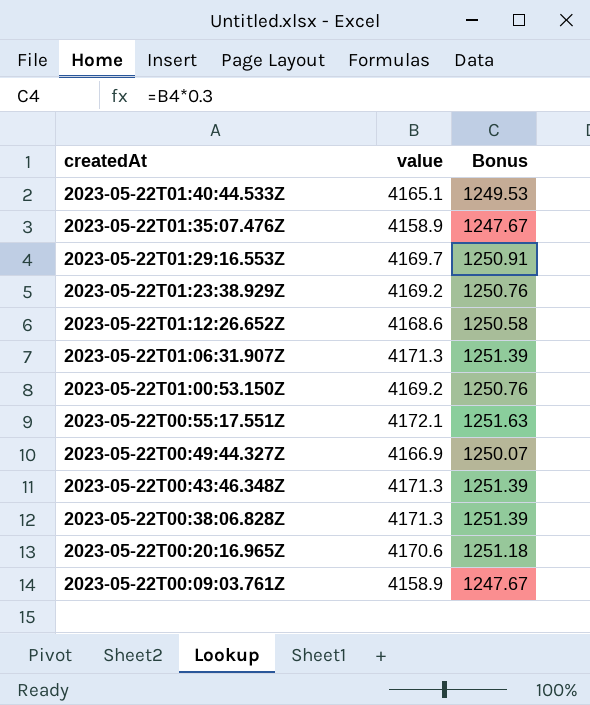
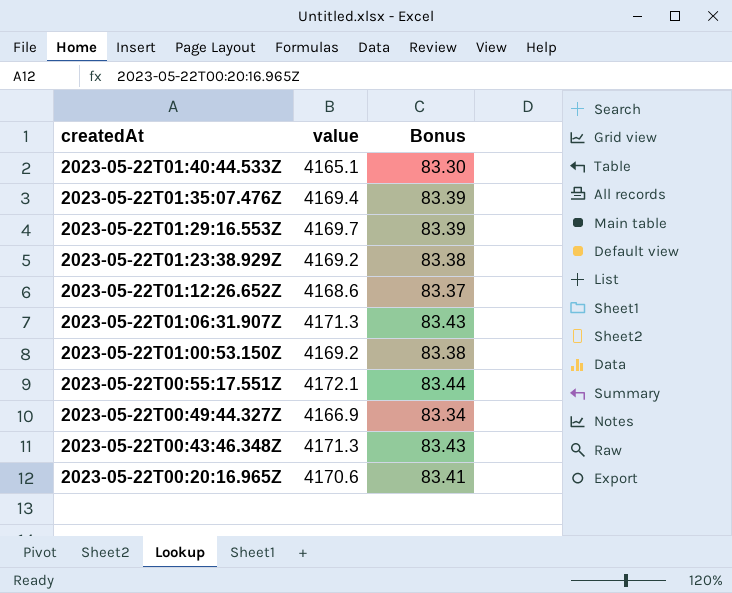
column Bonus | formula: [value] * 0.3 -> [value] * 0.02
row 2023-05-22T00:38:06.828Z: 4171.3 | 1251.39 -> none
row 2023-05-22T00:09:03.761Z: 4158.9 | 1247.67 -> none
2023-05-22T01:35:07.476Z | value: 4158.9 -> 4169.4

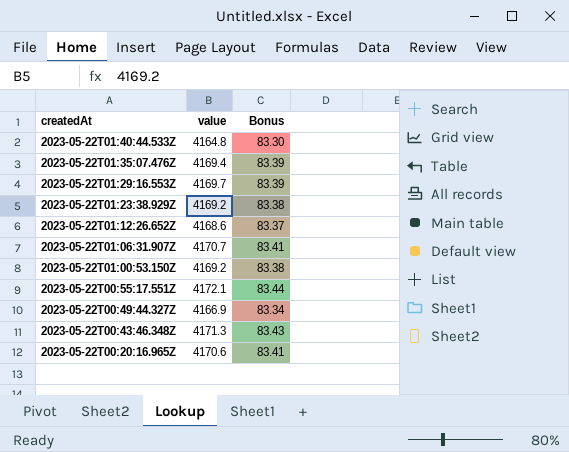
2023-05-22T01:40:44.533Z | value: 4165.1 -> 4164.8
2023-05-22T01:06:31.907Z | value: 4171.3 -> 4170.7
2023-05-22T01:06:31.907Z | Bonus: 83.43 -> 83.41

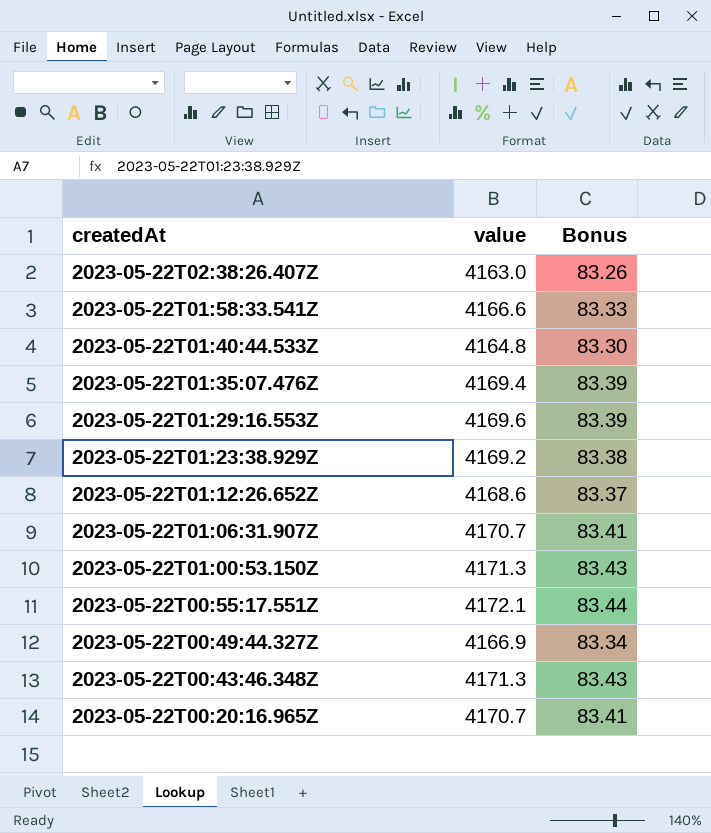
row 2023-05-22T02:38:26.407Z: none -> 4163.0 | 83.26
row 2023-05-22T01:58:33.541Z: none -> 4166.6 | 83.33
2023-05-22T01:29:16.553Z | value: 4169.7 -> 4169.6
2023-05-22T01:00:53.150Z | value: 4169.2 -> 4171.3
2023-05-22T01:00:53.150Z | Bonus: 83.38 -> 83.43
2023-05-22T00:20:16.965Z | value: 4170.6 -> 4170.7

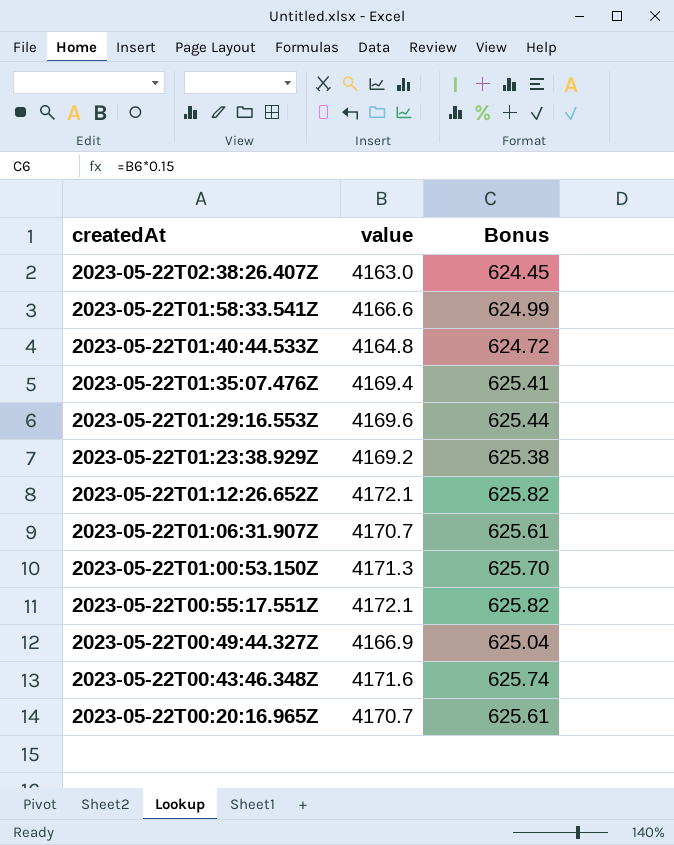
column Bonus | formula: [value] * 0.02 -> [value] * 0.15
2023-05-22T01:12:26.652Z | value: 4168.6 -> 4172.1
2023-05-22T00:43:46.348Z | value: 4171.3 -> 4171.6

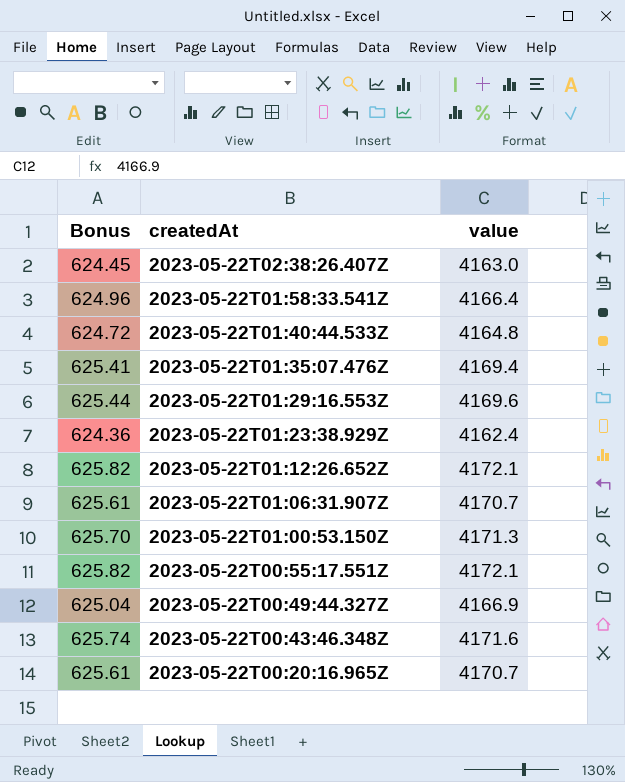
column Bonus | position: 3 -> 1
2023-05-22T01:58:33.541Z | Bonus: 624.99 -> 624.96
2023-05-22T01:58:33.541Z | value: 4166.6 -> 4166.4
2023-05-22T01:23:38.929Z | Bonus: 625.38 -> 624.36
2023-05-22T01:23:38.929Z | value: 4169.2 -> 4162.4

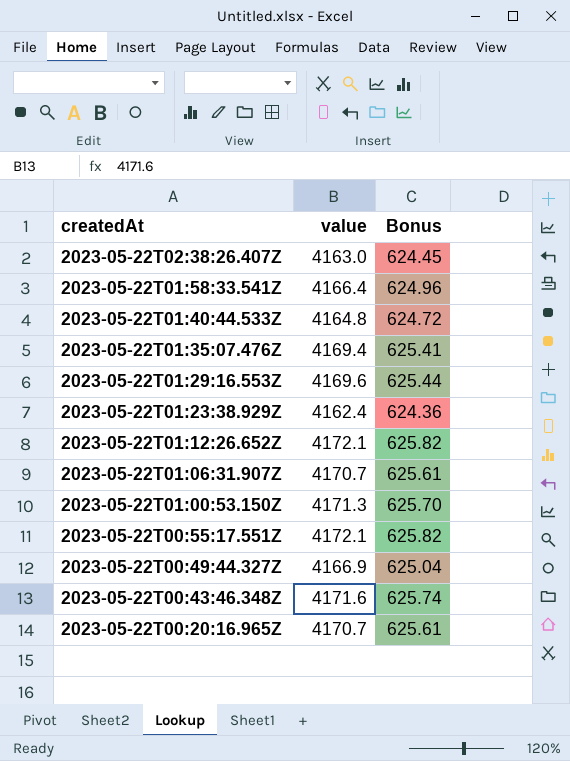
column Bonus | position: 1 -> 3

